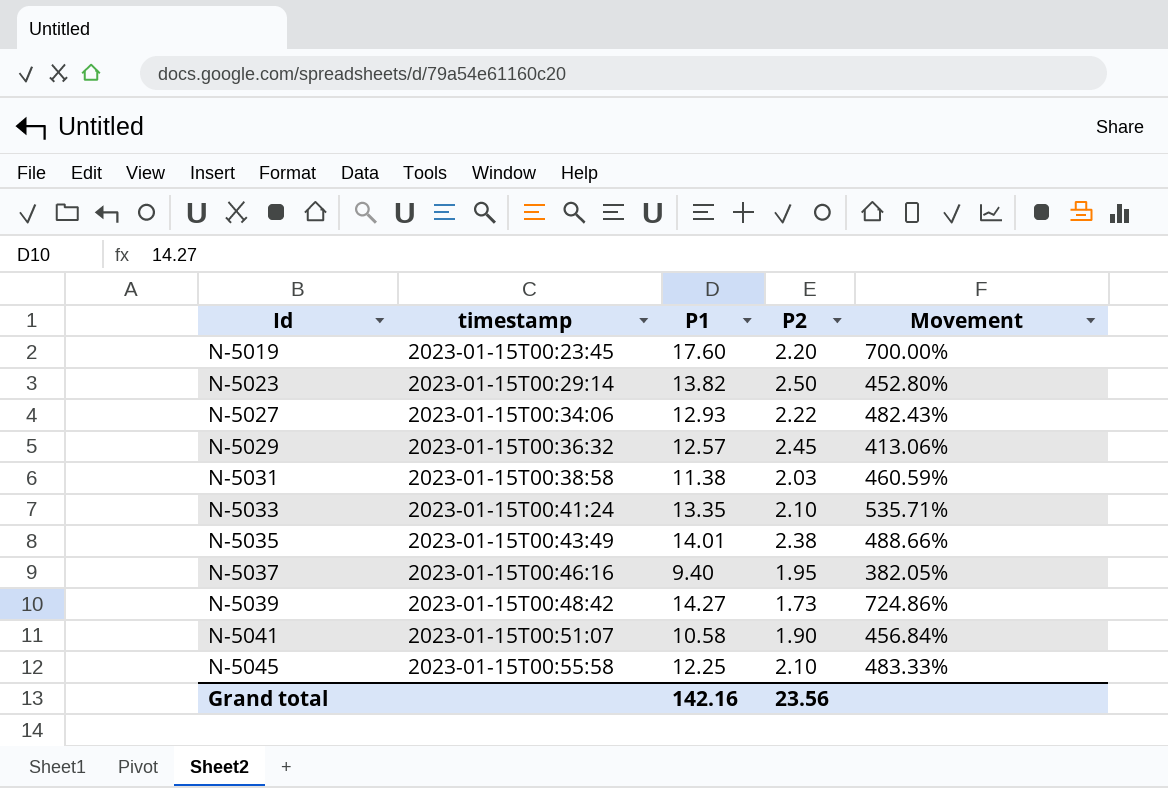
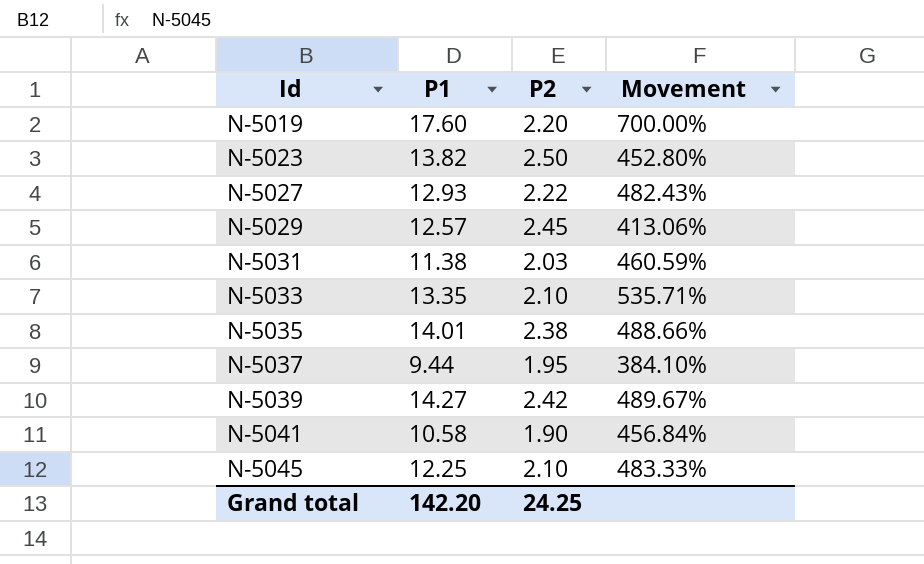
column timestamp | position: 2 -> none
N-5037 | P1: 9.40 -> 9.44
N-5037 | Movement: 382.05% -> 384.10%
N-5039 | P2: 1.73 -> 2.42
N-5039 | Movement: 724.86% -> 489.67%
Grand total | P1: 142.16 -> 142.20
Grand total | P2: 23.56 -> 24.25

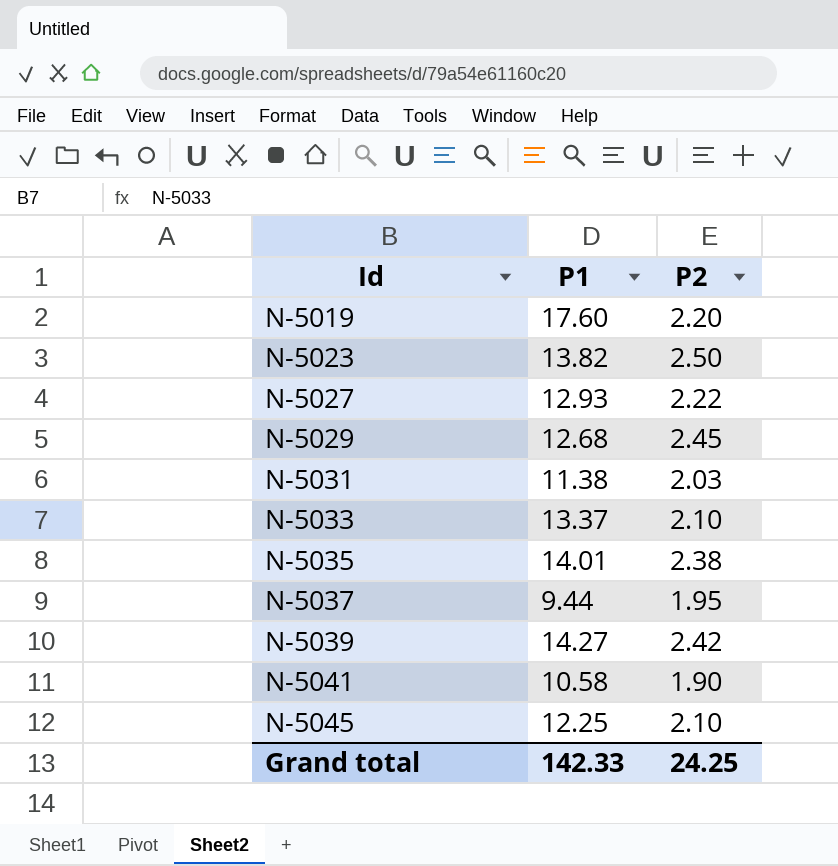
column Movement | formula: ([P1] - [P2]) / [P2] -> none
N-5029 | P1: 12.57 -> 12.68
N-5033 | P1: 13.35 -> 13.37
Grand total | P1: 142.20 -> 142.33

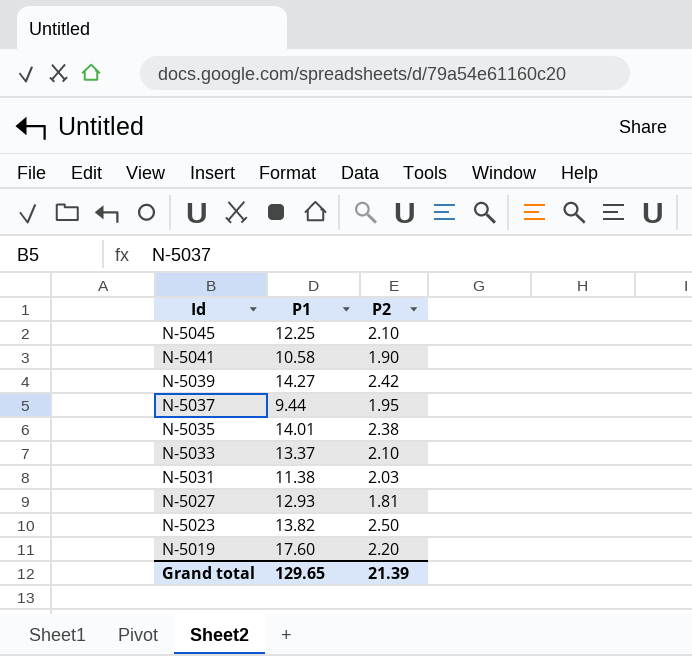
row order: Id ascending -> Id descending
row N-5029: 12.68 | 2.45 -> none
N-5027 | P2: 2.22 -> 1.81
Grand total | P1: 142.33 -> 129.65
Grand total | P2: 24.25 -> 21.39

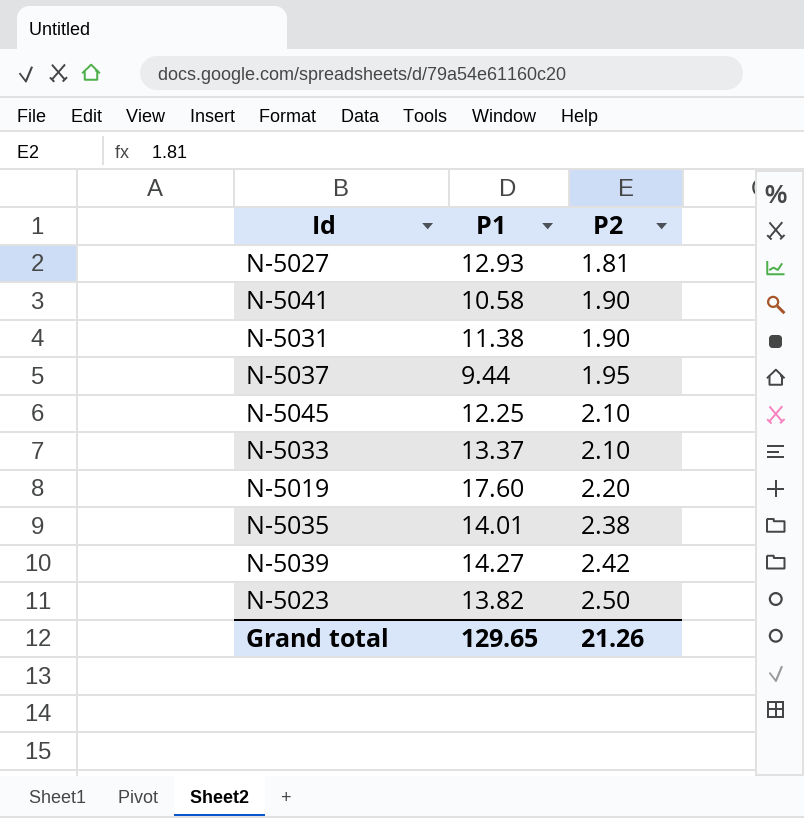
row order: Id descending -> P2 ascending
N-5031 | P2: 2.03 -> 1.90
Grand total | P2: 21.39 -> 21.26

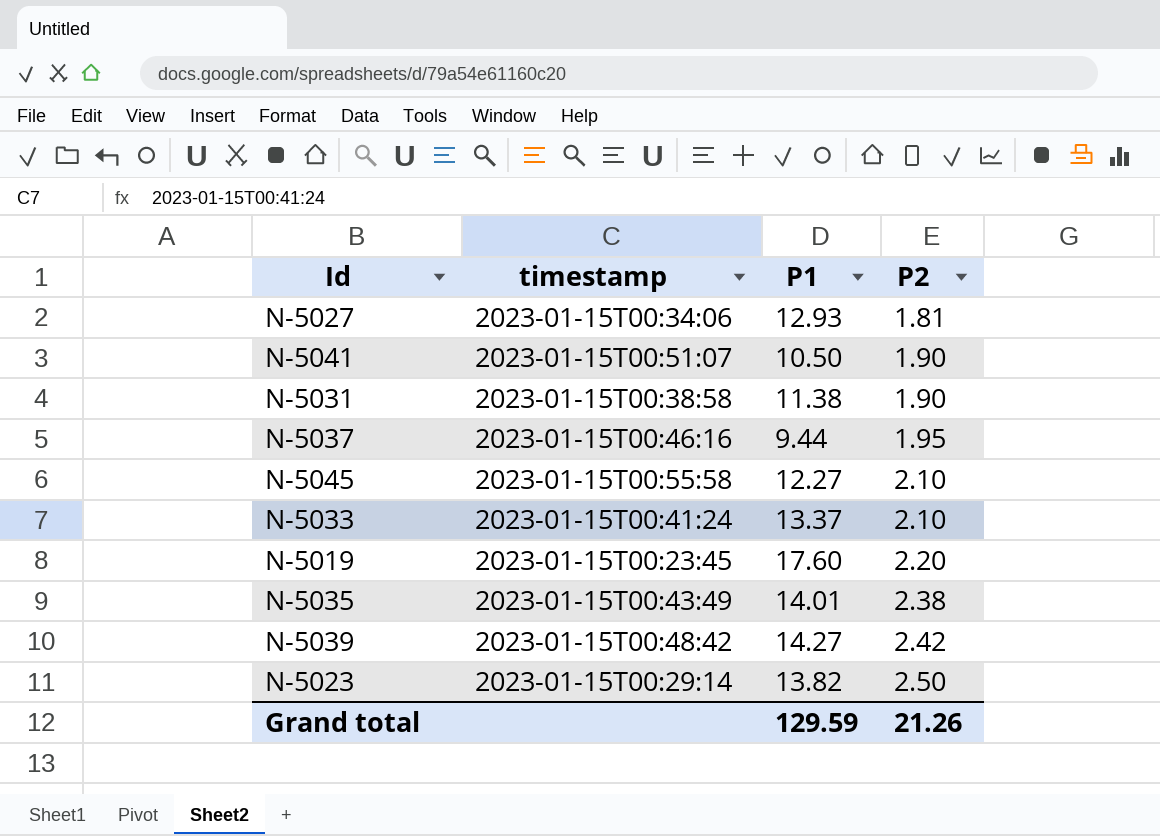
column timestamp | position: none -> 2
N-5041 | P1: 10.58 -> 10.50
N-5045 | P1: 12.25 -> 12.27
Grand total | P1: 129.65 -> 129.59

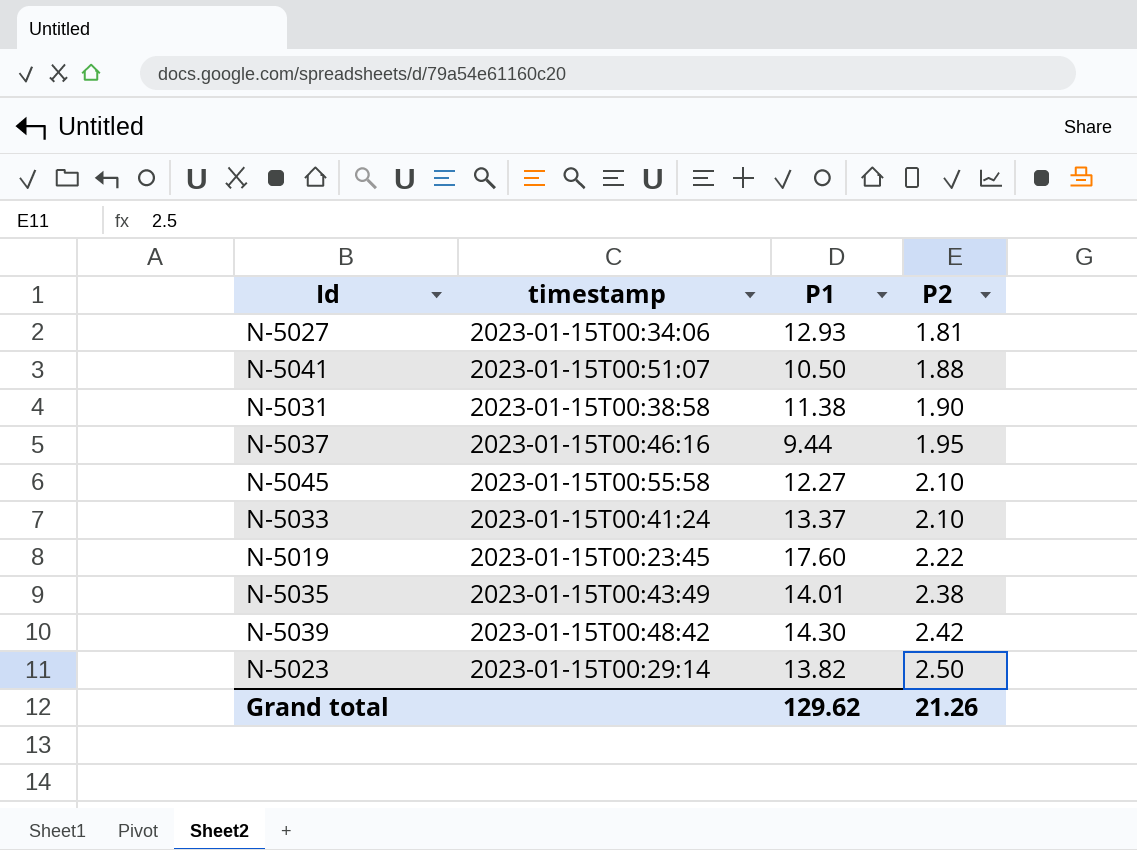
N-5041 | P2: 1.90 -> 1.88
N-5019 | P2: 2.20 -> 2.22
N-5039 | P1: 14.27 -> 14.30
Grand total | P1: 129.59 -> 129.62

